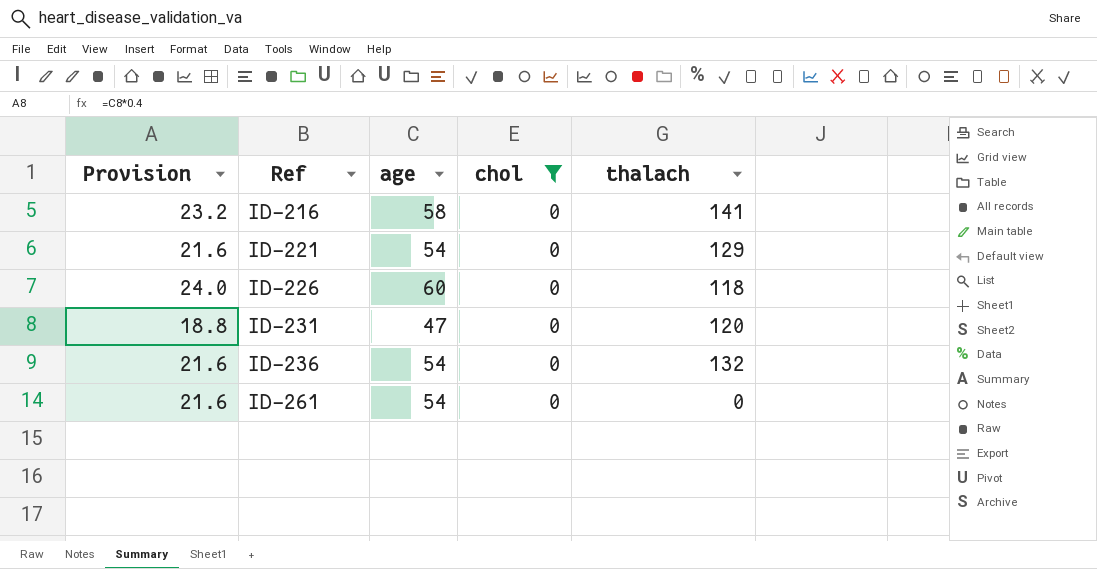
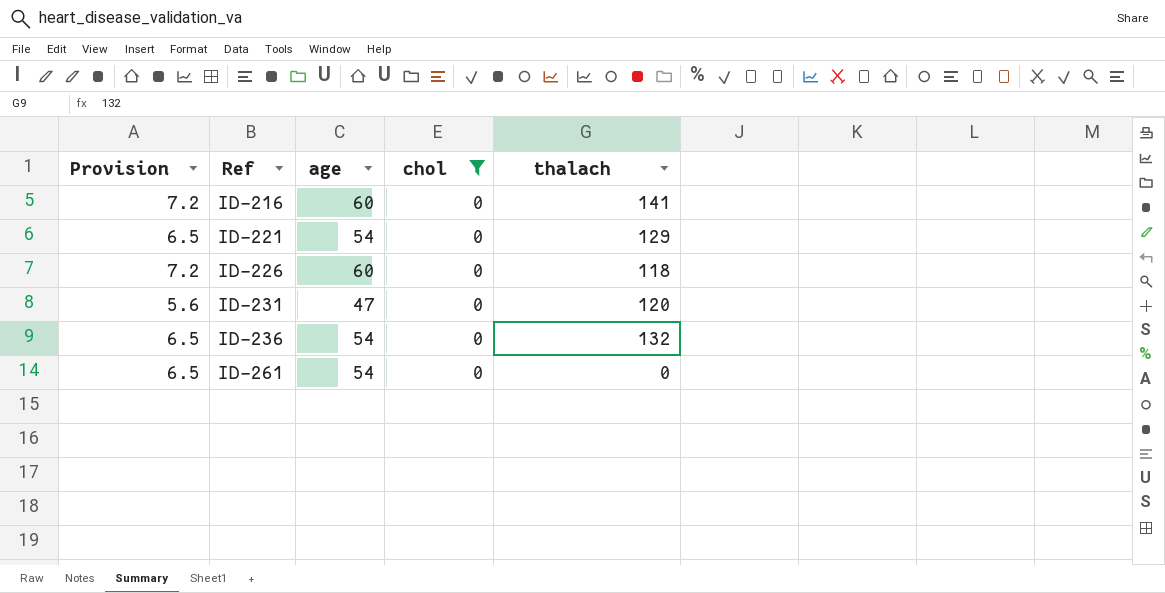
column Provision | formula: [age] * 0.4 -> [age] * 0.12
ID-216 | age: 58 -> 60

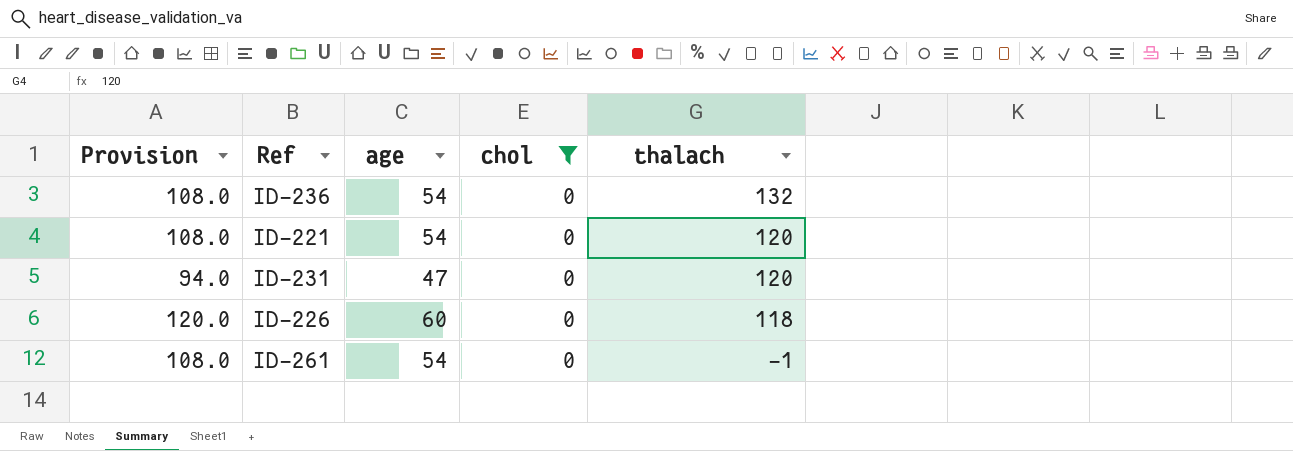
row order: Ref ascending -> thalach descending
column Provision | formula: [age] * 0.12 -> [age] * 2
row ID-216: 7.2 | 60 | 0 | 141 -> none
ID-221 | thalach: 129 -> 120
ID-261 | thalach: 0 -> -1

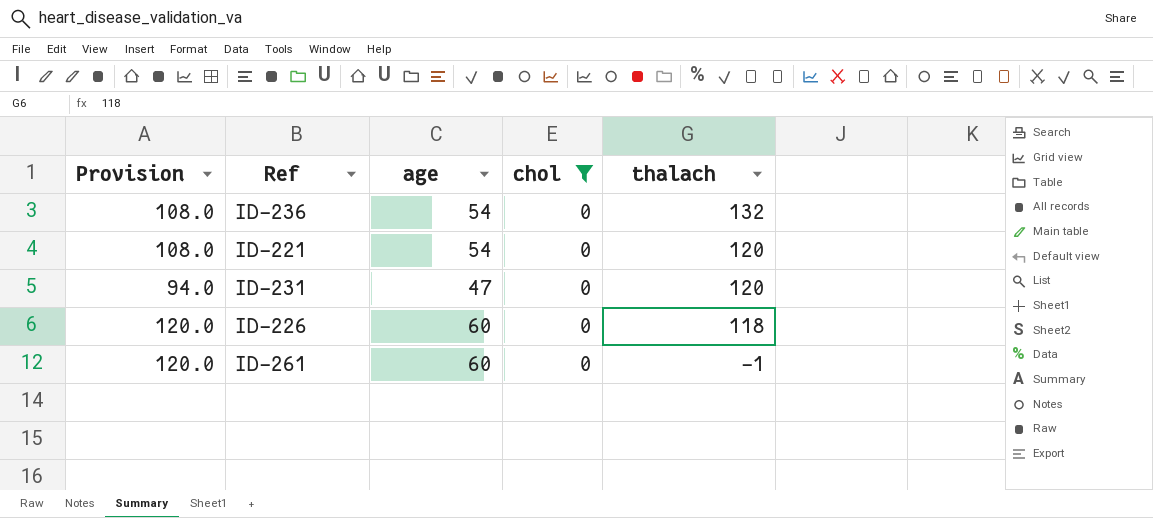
ID-261 | Provision: 108.0 -> 120.0
ID-261 | age: 54 -> 60

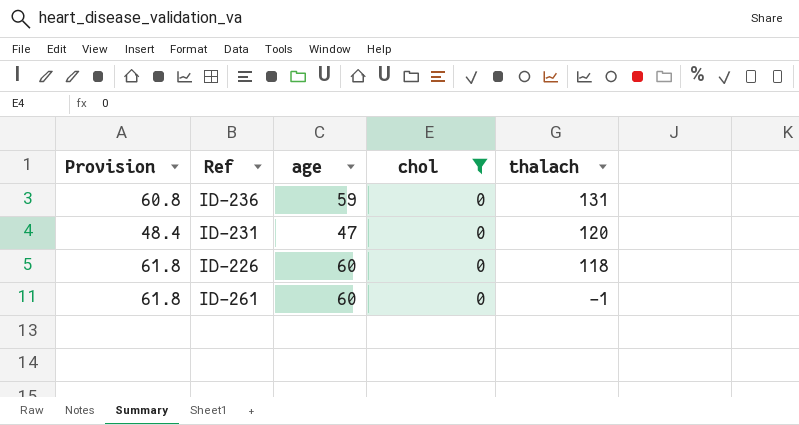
column Provision | formula: [age] * 2 -> [age] * 1.03
row ID-221: 108.0 | 54 | 0 | 120 -> none
ID-236 | age: 54 -> 59
ID-236 | thalach: 132 -> 131

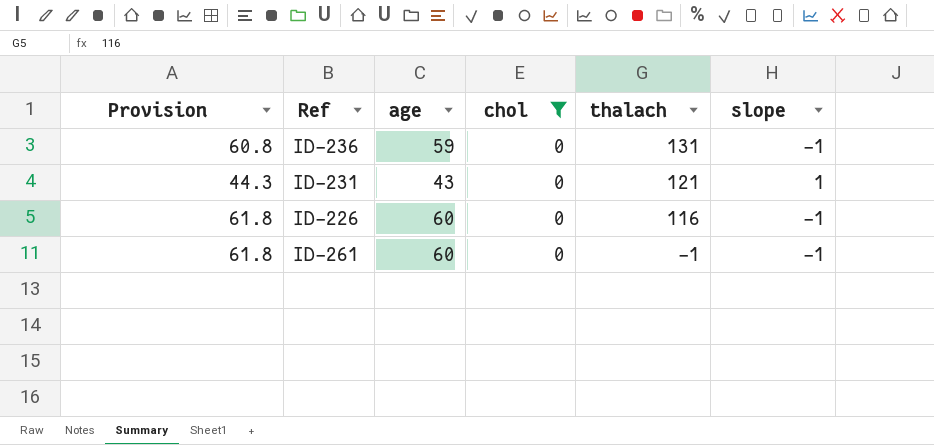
column slope | position: none -> 6
ID-231 | Provision: 48.4 -> 44.3
ID-231 | age: 47 -> 43
ID-231 | thalach: 120 -> 121
ID-226 | thalach: 118 -> 116

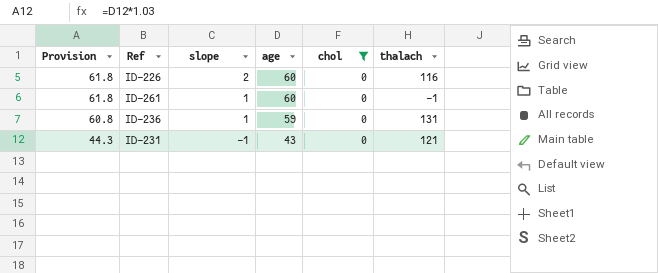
row order: thalach descending -> Provision descending
column slope | position: 6 -> 3
ID-226 | slope: -1 -> 2
ID-261 | slope: -1 -> 1
ID-236 | slope: -1 -> 1
ID-231 | slope: 1 -> -1

